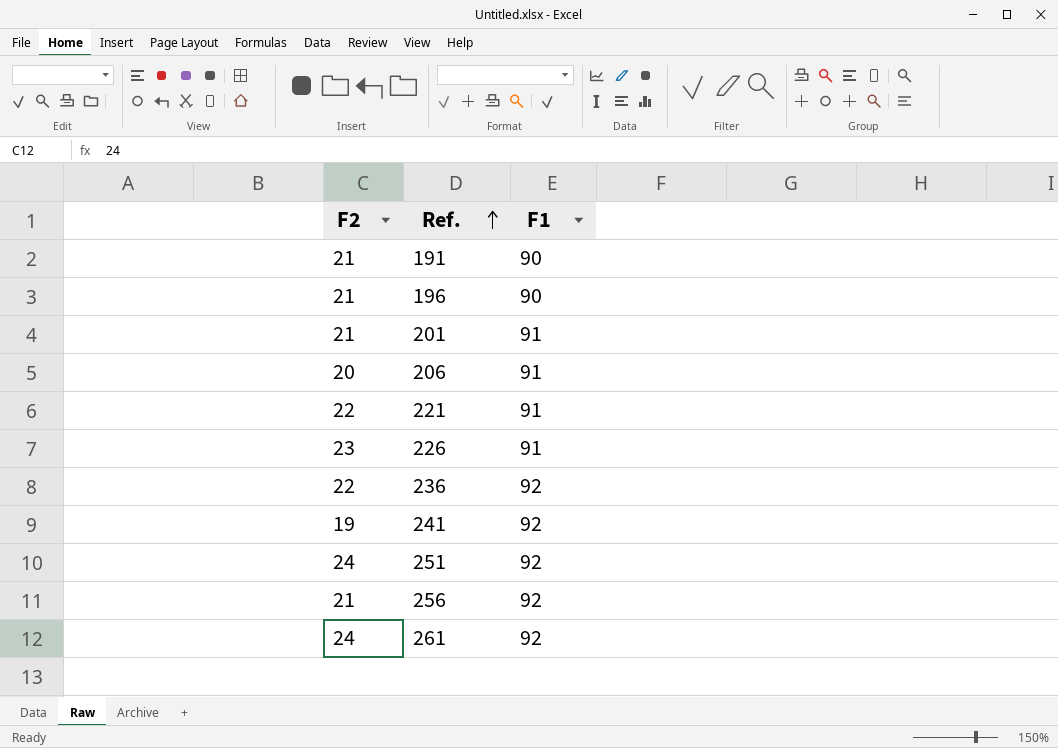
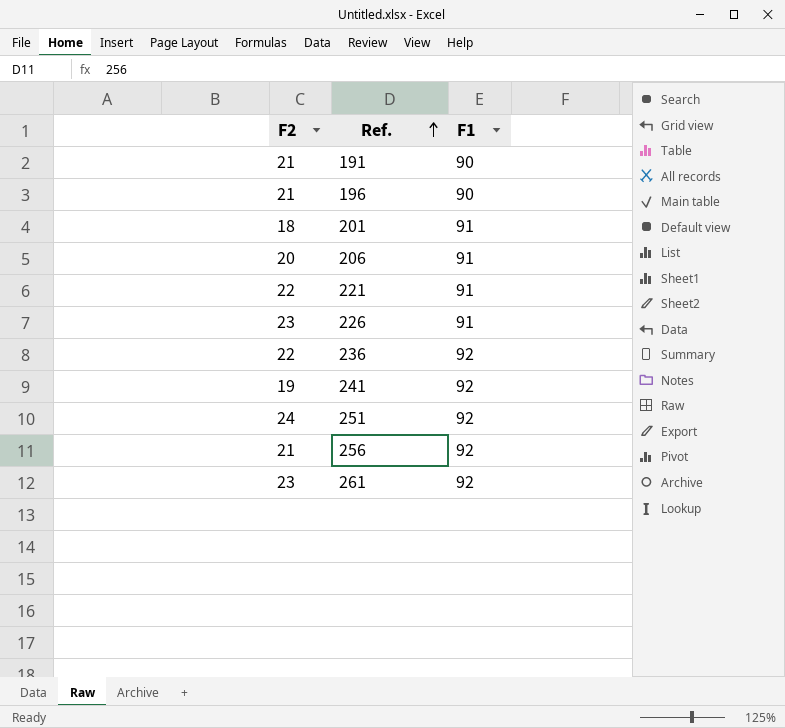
201 | F2: 21 -> 18
261 | F2: 24 -> 23

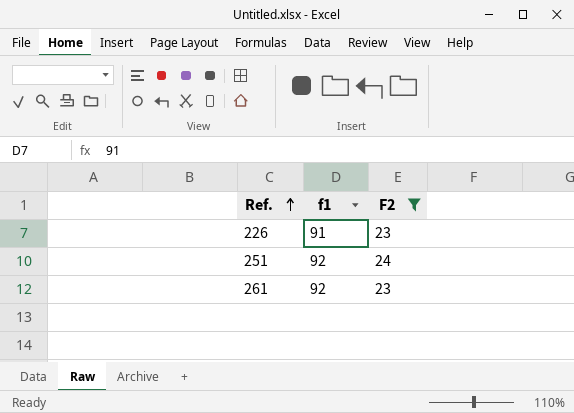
filter: none -> F2 >= 23
column name: F1 -> f1
column F2 | position: 1 -> 3

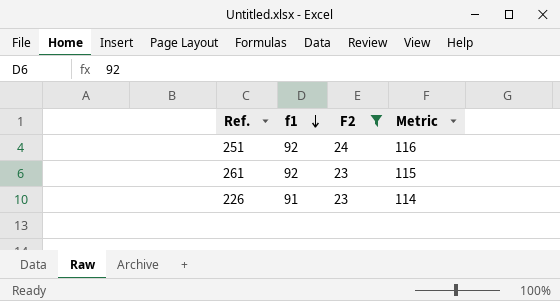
row order: Ref. ascending -> f1 descending
column Metric | formula: none -> [f1] + [F2]

